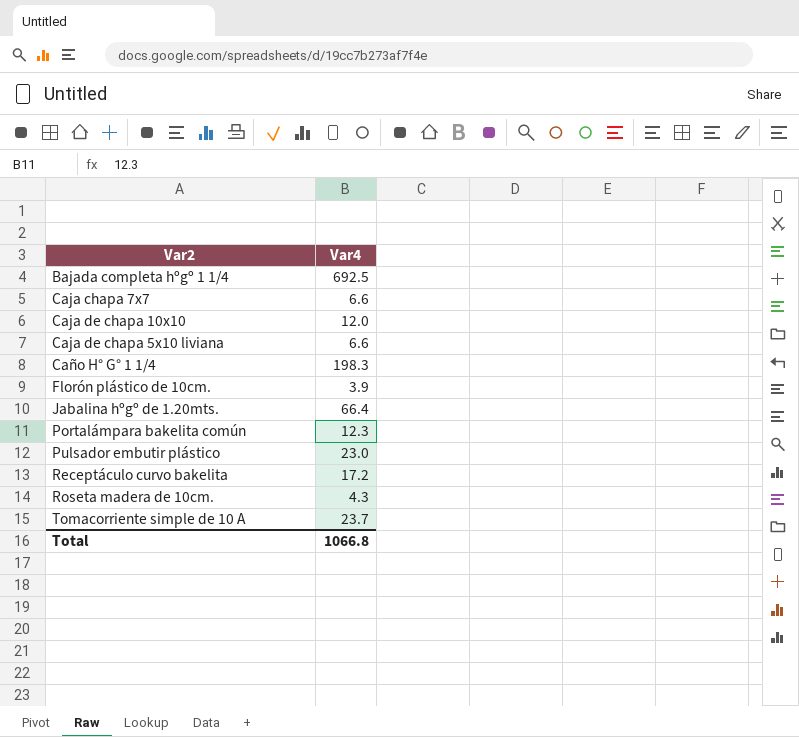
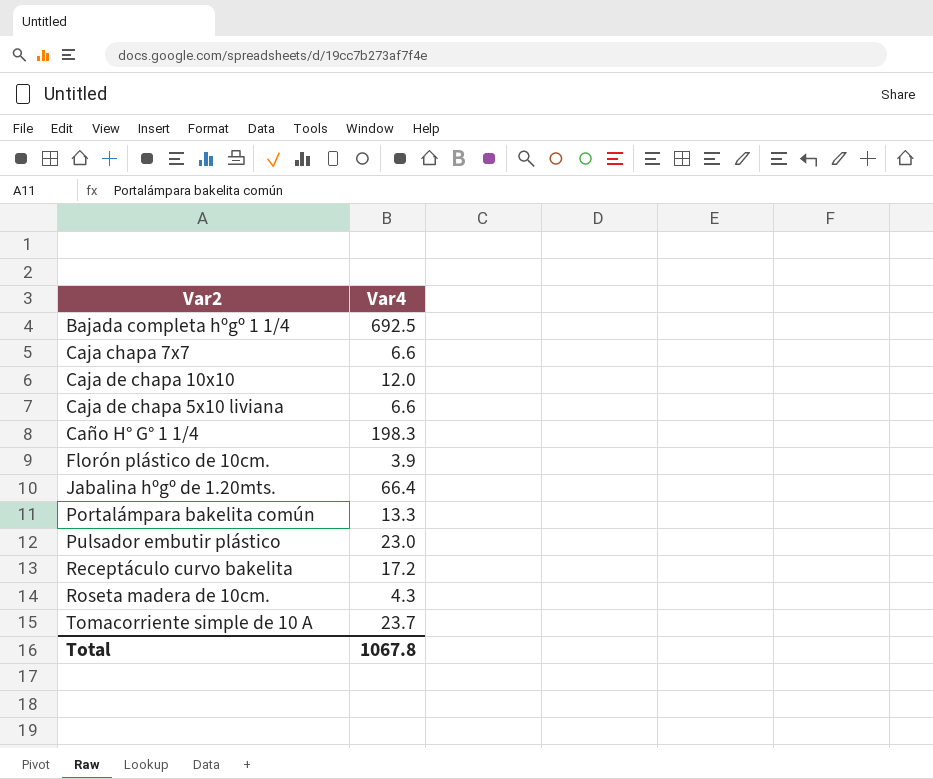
Portalámpara bakelita común | Var4: 12.3 -> 13.3
Total | Var4: 1066.8 -> 1067.8

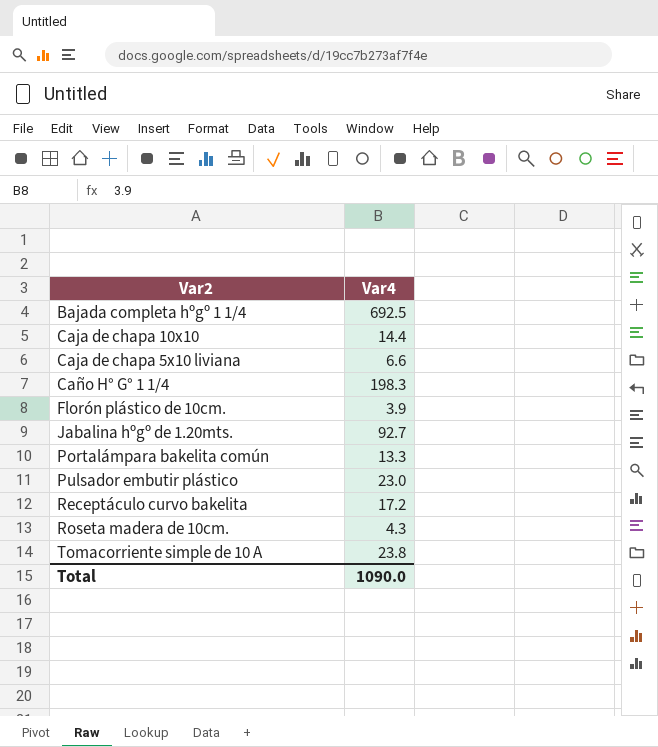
row Caja chapa 7x7: 6.6 -> none
Caja de chapa 10x10 | Var4: 12.0 -> 14.4
Jabalina hºgº de 1.20mts. | Var4: 66.4 -> 92.7
Tomacorriente simple de 10 A | Var4: 23.7 -> 23.8
Total | Var4: 1067.8 -> 1090.0

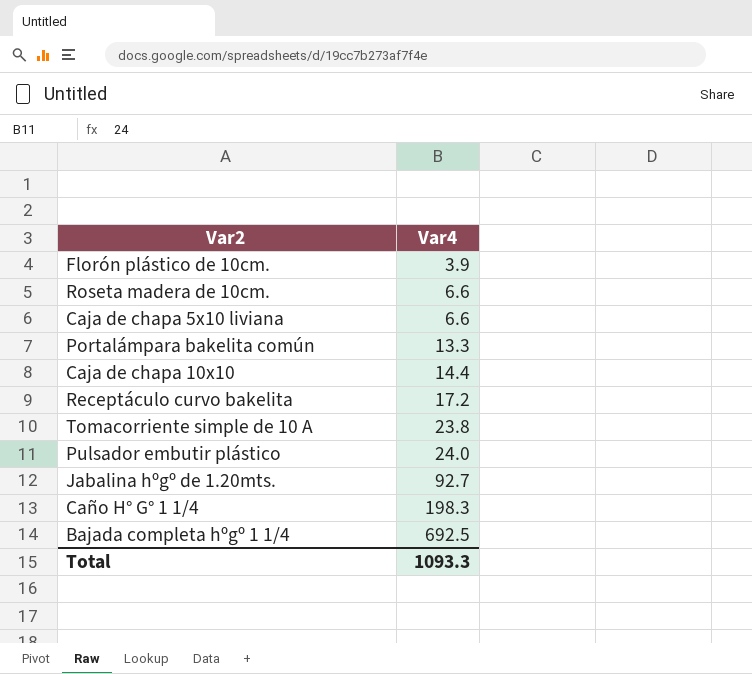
row order: none -> Var4 ascending
Roseta madera de 10cm. | Var4: 4.3 -> 6.6
Pulsador embutir plástico | Var4: 23.0 -> 24.0
Total | Var4: 1090.0 -> 1093.3

